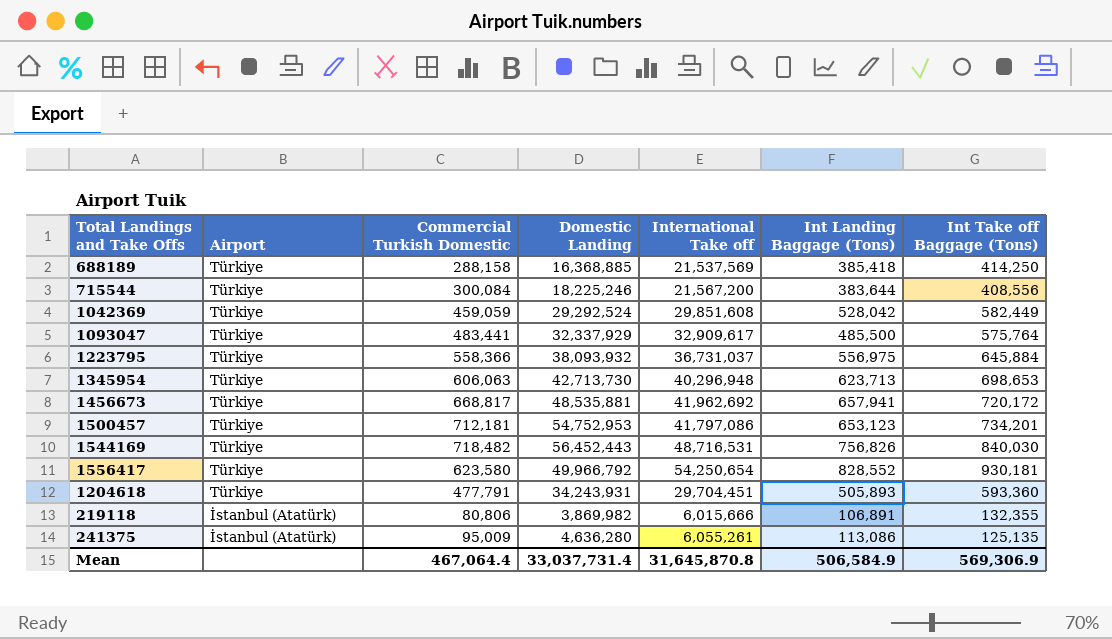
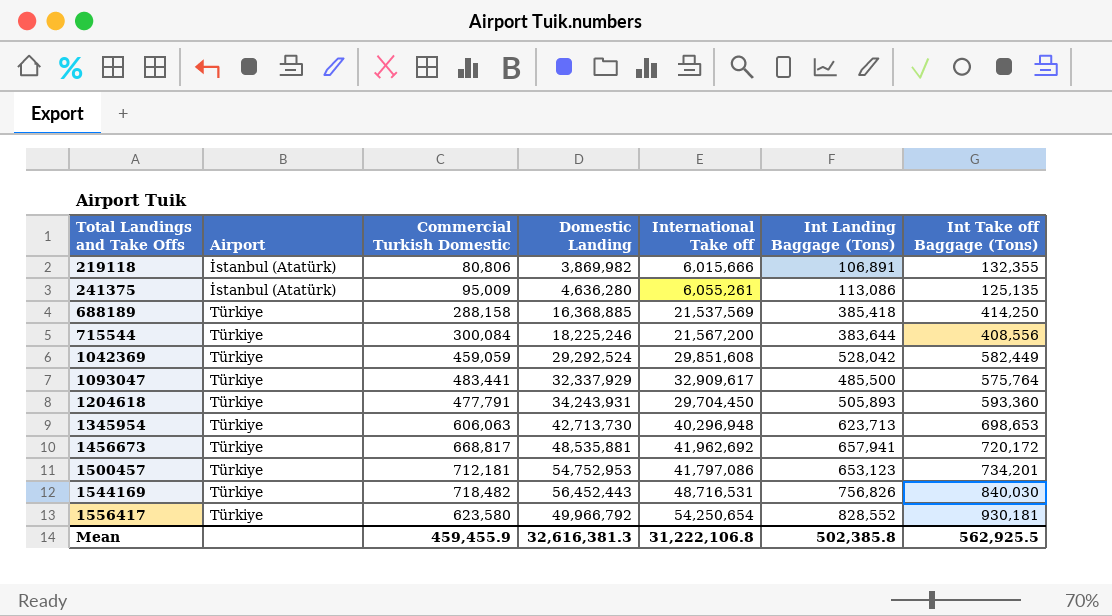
row order: Airport descending -> Total Landings and Take Offs ascending
row 1223795: Türkiye | 558,366 | 38,093,932 | 36,731,037 | 556,975 | 645,884 -> none
1204618 | International Take off: 29,704,451 -> 29,704,450
Mean | Commercial Turkish Domestic: 467,064.4 -> 459,455.9
Mean | Domestic Landing: 33,037,731.4 -> 32,616,381.3
Mean | International Take off: 31,645,870.8 -> 31,222,106.8
Mean | Int Landing Baggage (Tons): 506,584.9 -> 502,385.8
Mean | Int Take off Baggage (Tons): 569,306.9 -> 562,925.5

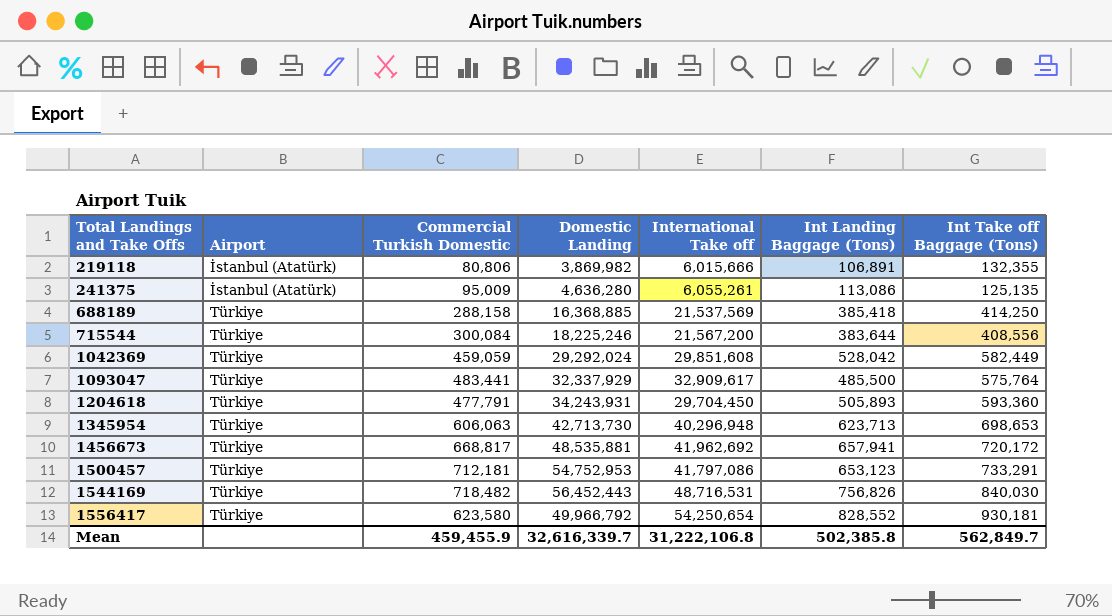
1042369 | Domestic Landing: 29,292,524 -> 29,292,024
1500457 | Int Take off Baggage (Tons): 734,201 -> 733,291
Mean | Domestic Landing: 32,616,381.3 -> 32,616,339.7
Mean | Int Take off Baggage (Tons): 562,925.5 -> 562,849.7

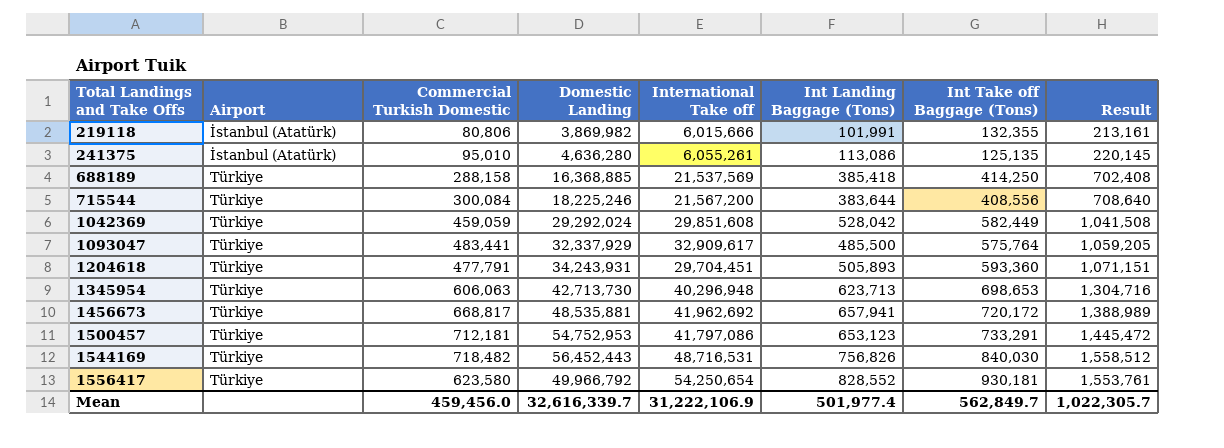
column Result | formula: none -> [Commercial Turkish Domestic] + [Int Take off Baggage (Tons)]
219118 | Int Landing Baggage (Tons): 106,891 -> 101,991
241375 | Commercial Turkish Domestic: 95,009 -> 95,010
1204618 | International Take off: 29,704,450 -> 29,704,451
Mean | Commercial Turkish Domestic: 459,455.9 -> 459,456.0
Mean | International Take off: 31,222,106.8 -> 31,222,106.9
Mean | Int Landing Baggage (Tons): 502,385.8 -> 501,977.4

